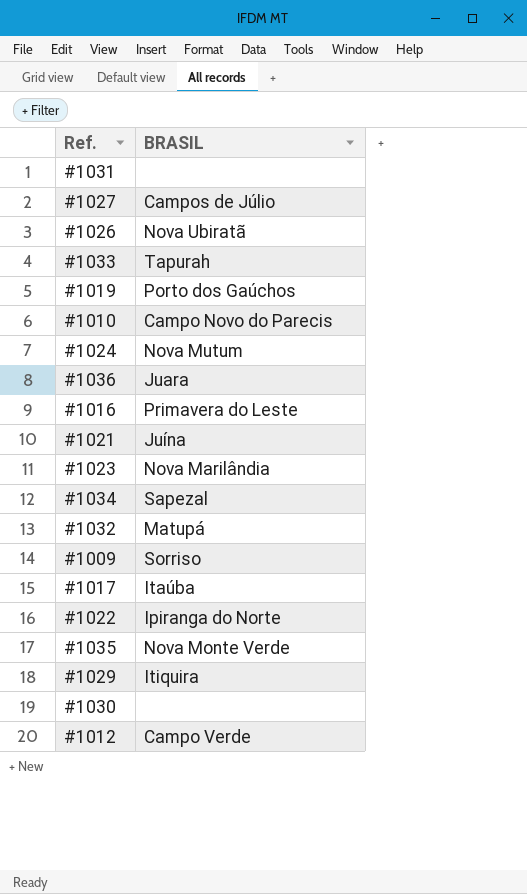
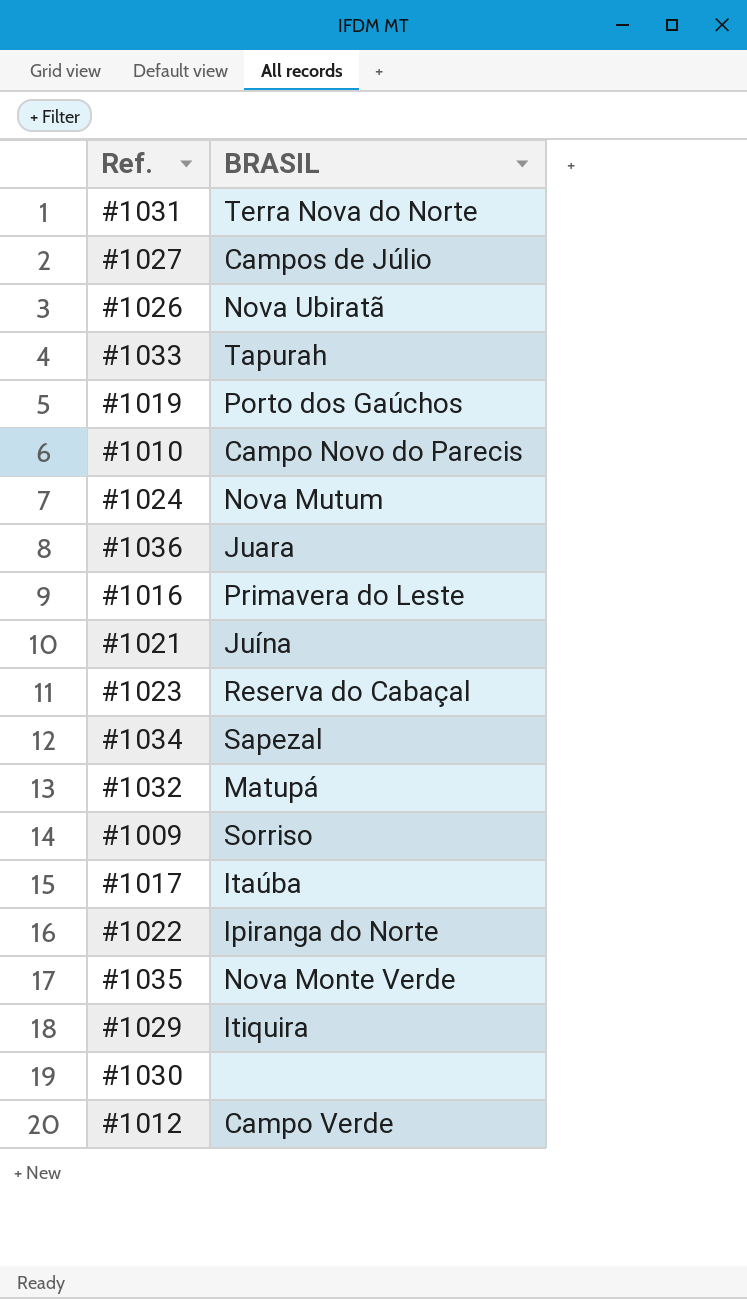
#1031 | BRASIL: none -> Terra Nova do Norte
#1023 | BRASIL: Nova Marilândia -> Reserva do Cabaçal

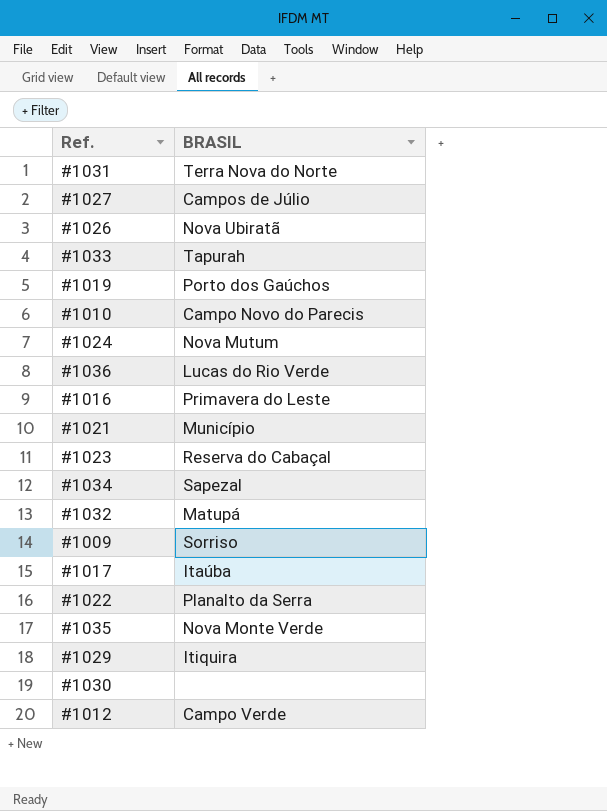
#1036 | BRASIL: Juara -> Lucas do Rio Verde
#1021 | BRASIL: Juína -> Município
#1022 | BRASIL: Ipiranga do Norte -> Planalto da Serra

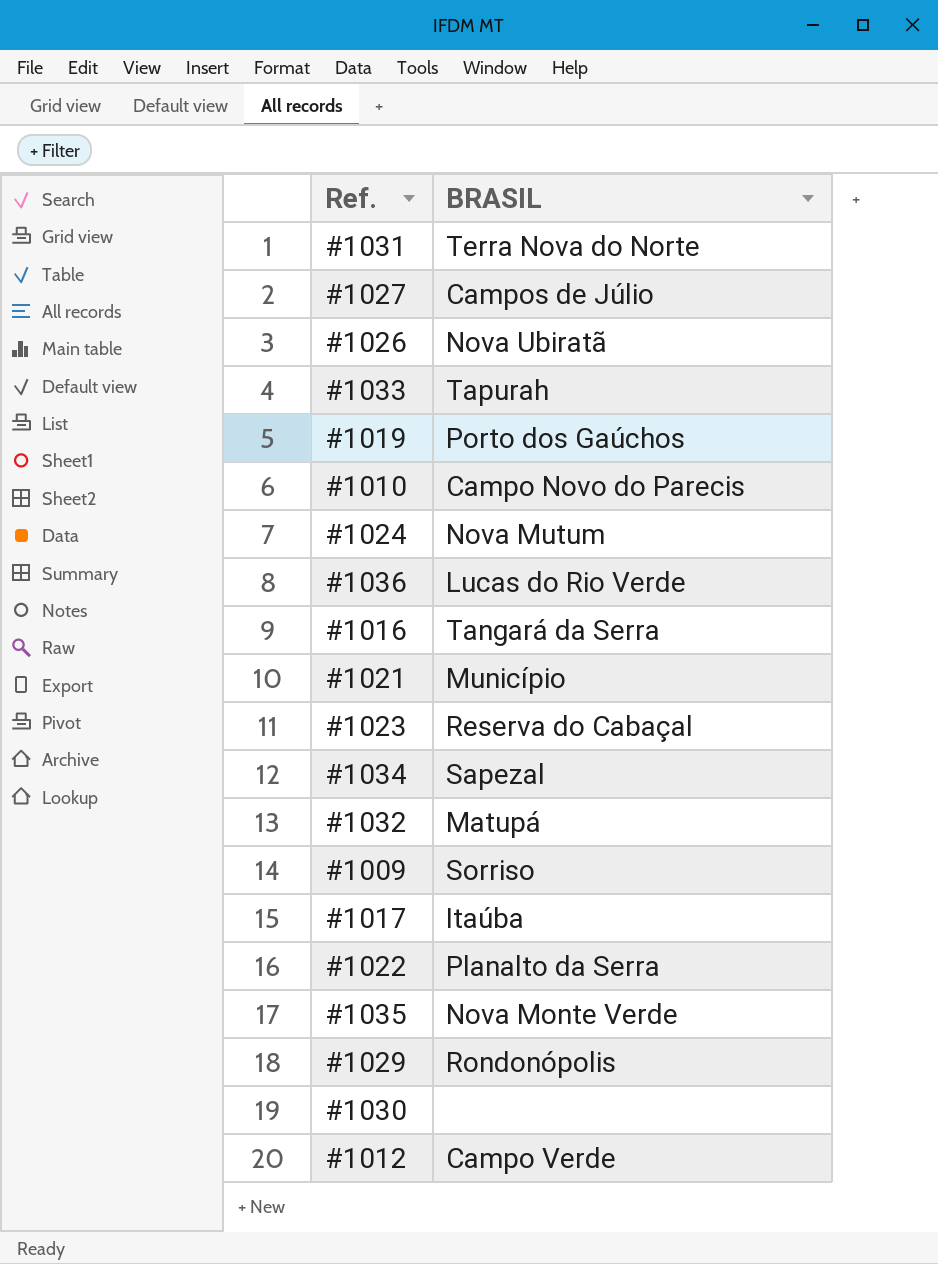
#1016 | BRASIL: Primavera do Leste -> Tangará da Serra
#1029 | BRASIL: Itiquira -> Rondonópolis

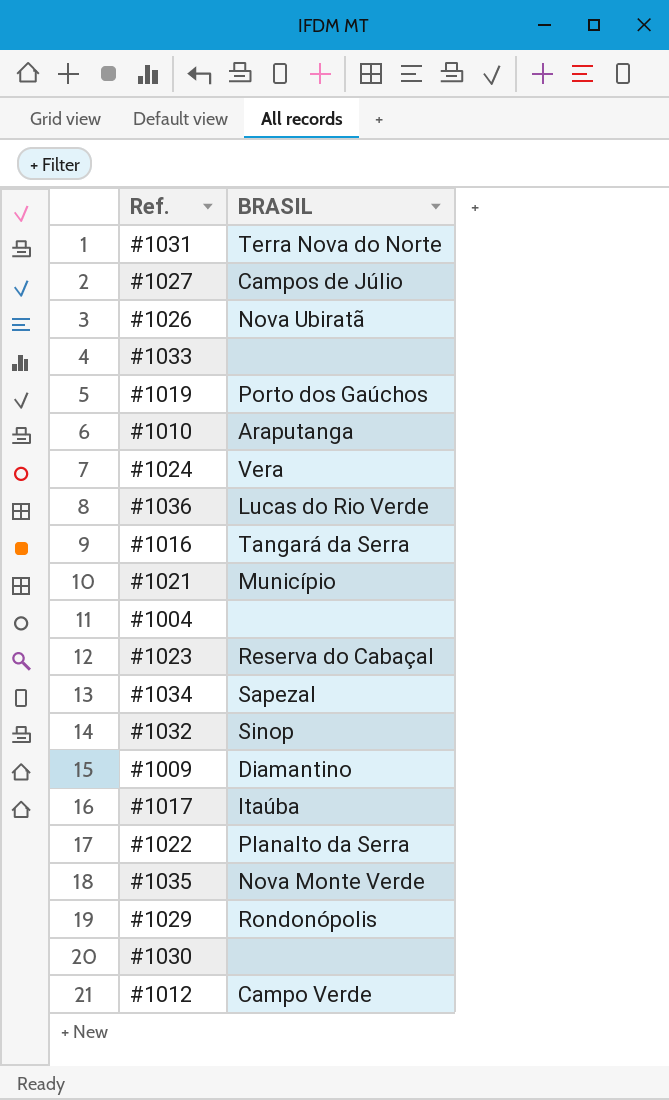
#1033 | BRASIL: Tapurah -> none
#1010 | BRASIL: Campo Novo do Parecis -> Araputanga
#1024 | BRASIL: Nova Mutum -> Vera
row #1004: none -> none
#1032 | BRASIL: Matupá -> Sinop
#1009 | BRASIL: Sorriso -> Diamantino

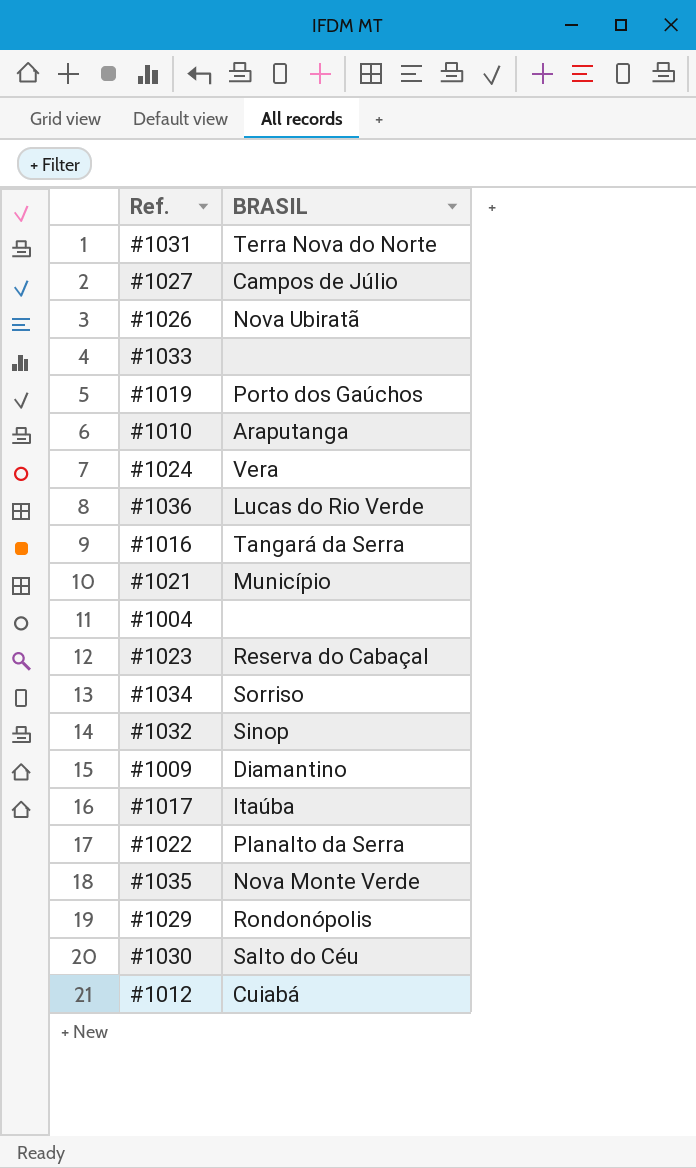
#1034 | BRASIL: Sapezal -> Sorriso
#1030 | BRASIL: none -> Salto do Céu
#1012 | BRASIL: Campo Verde -> Cuiabá

